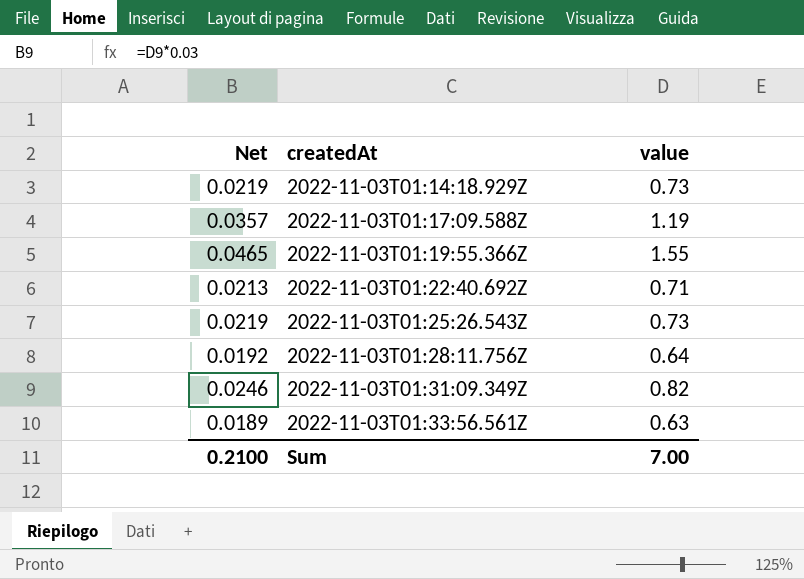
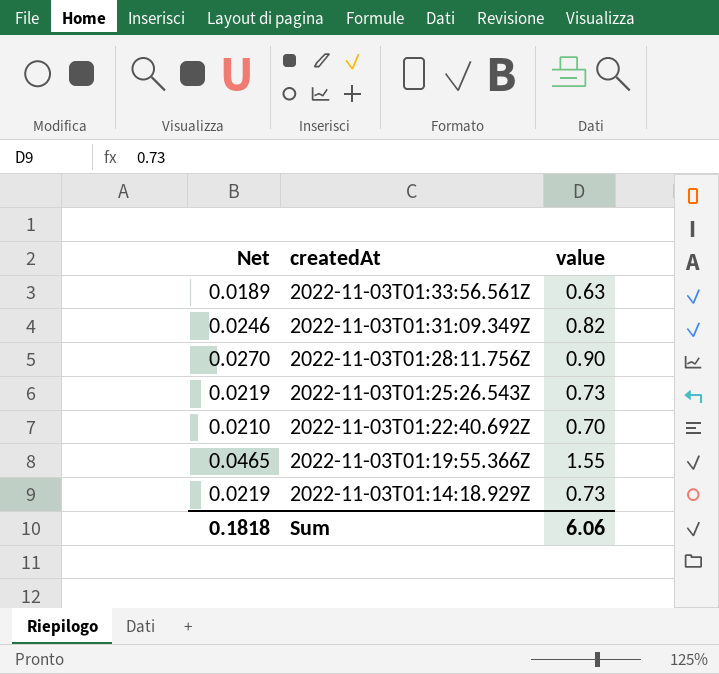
row order: createdAt ascending -> createdAt descending
row 2022-11-03T01:17:09.588Z: 0.0357 | 1.19 -> none
2022-11-03T01:28:11.756Z | Net: 0.0192 -> 0.0270
2022-11-03T01:28:11.756Z | value: 0.64 -> 0.90
2022-11-03T01:22:40.692Z | Net: 0.0213 -> 0.0210
2022-11-03T01:22:40.692Z | value: 0.71 -> 0.70
Sum | Net: 0.2100 -> 0.1818
Sum | value: 7.00 -> 6.06

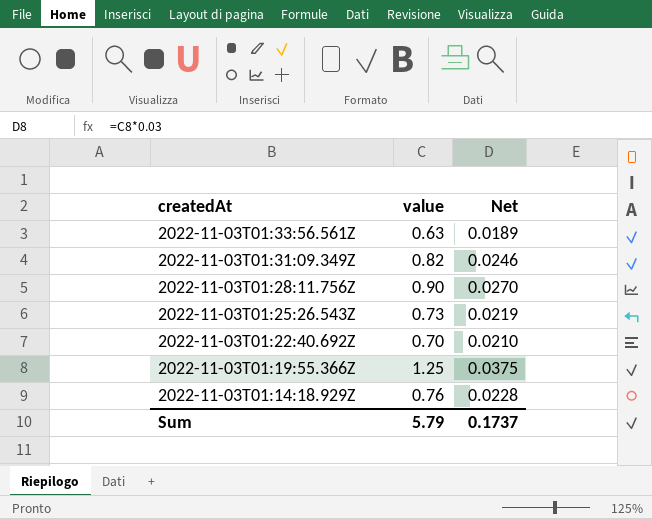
column Net | position: 1 -> 3
2022-11-03T01:19:55.366Z | value: 1.55 -> 1.25
2022-11-03T01:19:55.366Z | Net: 0.0465 -> 0.0375
2022-11-03T01:14:18.929Z | value: 0.73 -> 0.76
2022-11-03T01:14:18.929Z | Net: 0.0219 -> 0.0228
Sum | value: 6.06 -> 5.79
Sum | Net: 0.1818 -> 0.1737

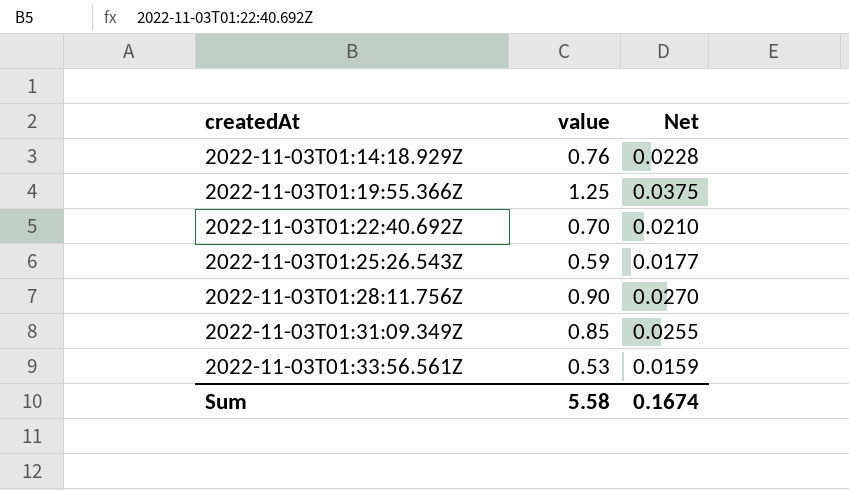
row order: createdAt descending -> createdAt ascending
2022-11-03T01:25:26.543Z | value: 0.73 -> 0.59
2022-11-03T01:25:26.543Z | Net: 0.0219 -> 0.0177
2022-11-03T01:31:09.349Z | value: 0.82 -> 0.85
2022-11-03T01:31:09.349Z | Net: 0.0246 -> 0.0255
2022-11-03T01:33:56.561Z | value: 0.63 -> 0.53
2022-11-03T01:33:56.561Z | Net: 0.0189 -> 0.0159
Sum | value: 5.79 -> 5.58
Sum | Net: 0.1737 -> 0.1674

